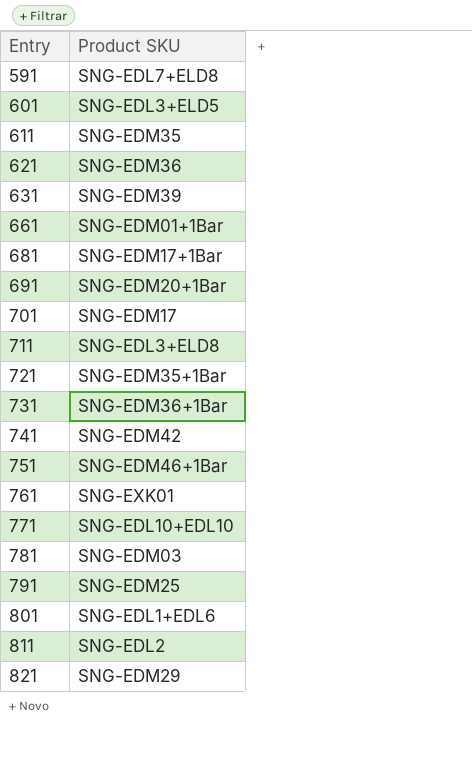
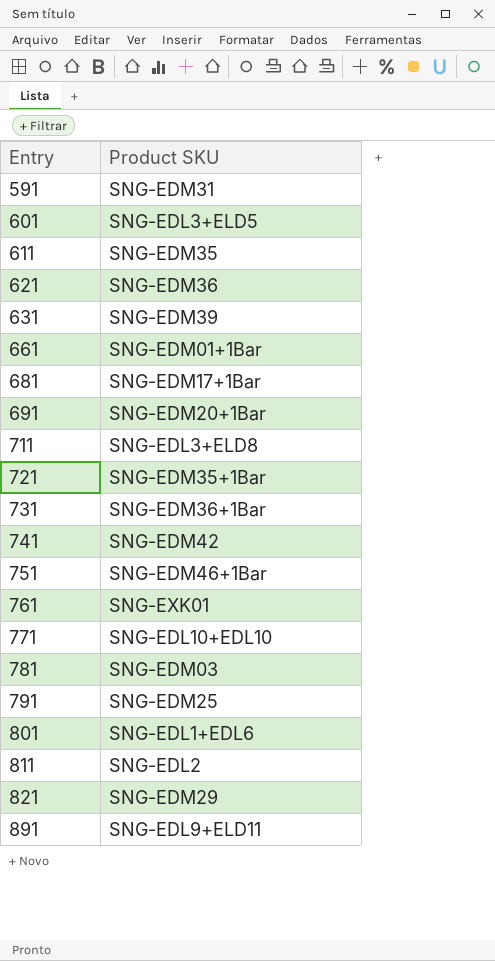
row 701: SNG-EDM17 -> none
591 | Product SKU: SNG-EDL7+ELD8 -> SNG-EDM31
row 891: none -> SNG-EDL9+ELD11

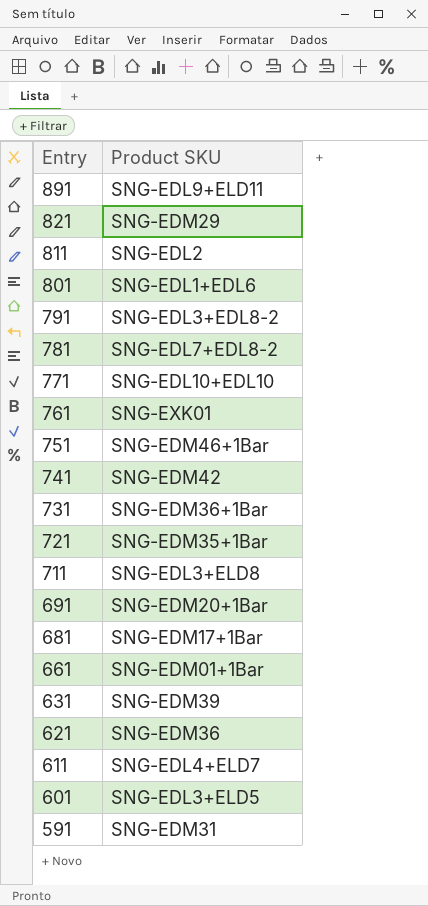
row order: Entry ascending -> Entry descending
791 | Product SKU: SNG-EDM25 -> SNG-EDL3+EDL8-2
781 | Product SKU: SNG-EDM03 -> SNG-EDL7+EDL8-2
611 | Product SKU: SNG-EDM35 -> SNG-EDL4+ELD7

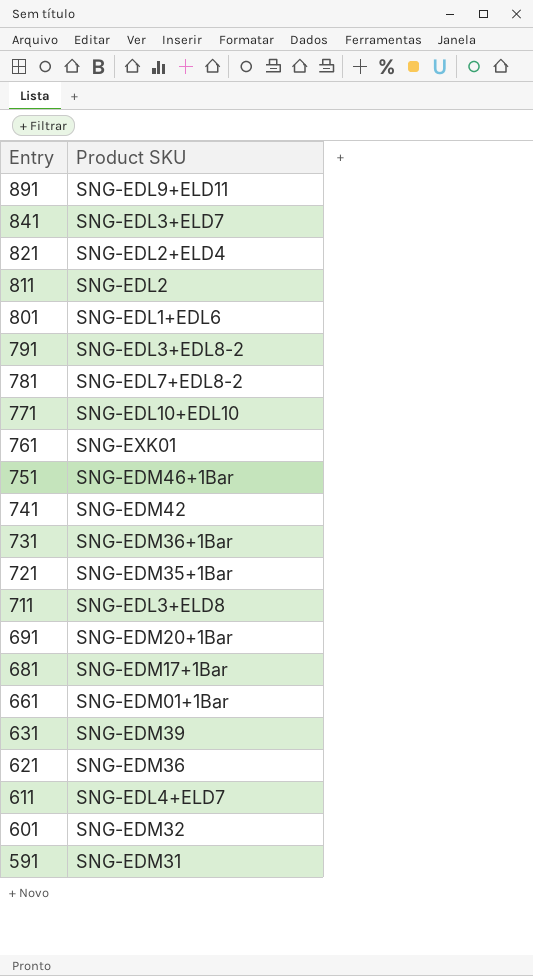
row 841: none -> SNG-EDL3+ELD7
821 | Product SKU: SNG-EDM29 -> SNG-EDL2+ELD4
601 | Product SKU: SNG-EDL3+ELD5 -> SNG-EDM32

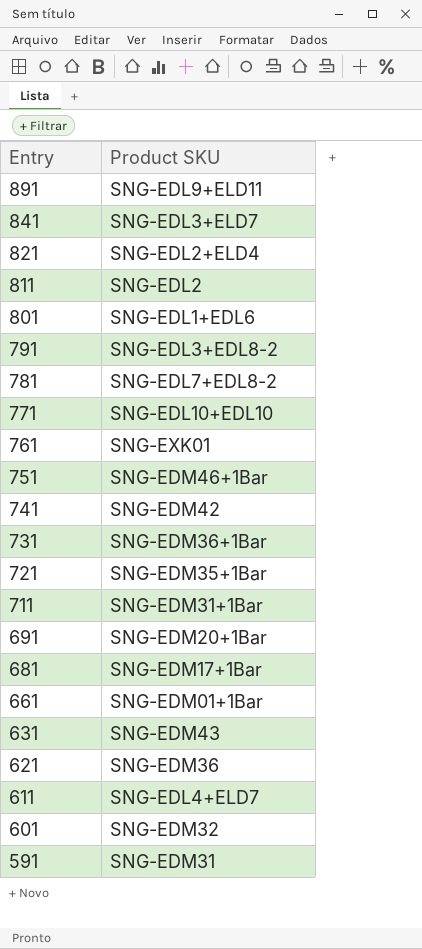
711 | Product SKU: SNG-EDL3+ELD8 -> SNG-EDM31+1Bar
631 | Product SKU: SNG-EDM39 -> SNG-EDM43

